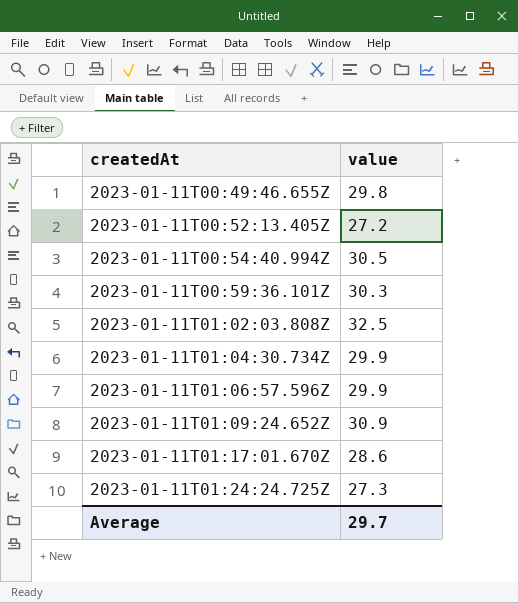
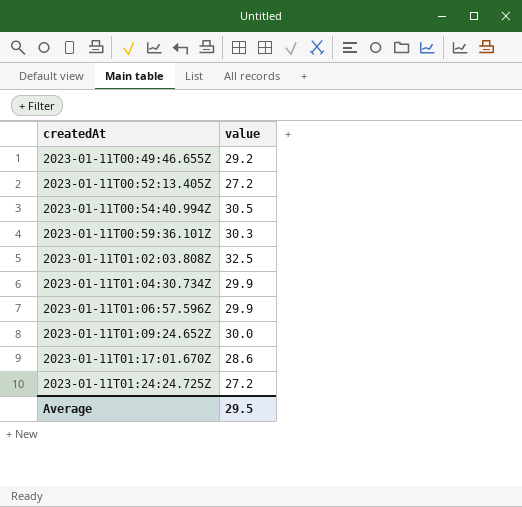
2023-01-11T00:49:46.655Z | value: 29.8 -> 29.2
2023-01-11T01:09:24.652Z | value: 30.9 -> 30.0
2023-01-11T01:24:24.725Z | value: 27.3 -> 27.2
Average | value: 29.7 -> 29.5

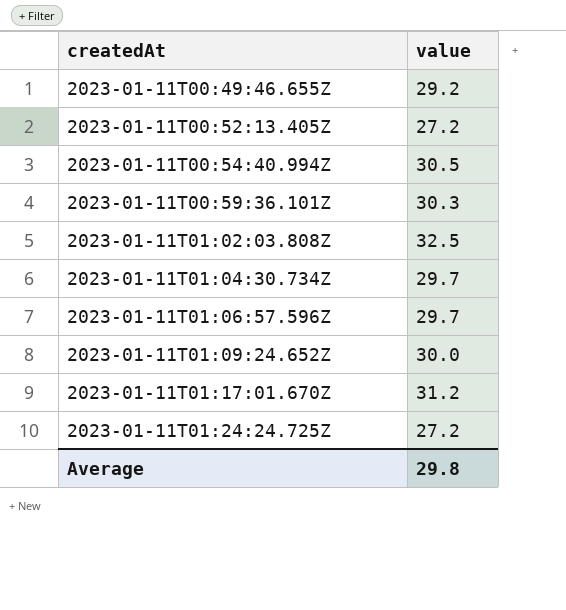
2023-01-11T01:04:30.734Z | value: 29.9 -> 29.7
2023-01-11T01:06:57.596Z | value: 29.9 -> 29.7
2023-01-11T01:17:01.670Z | value: 28.6 -> 31.2
Average | value: 29.5 -> 29.8

